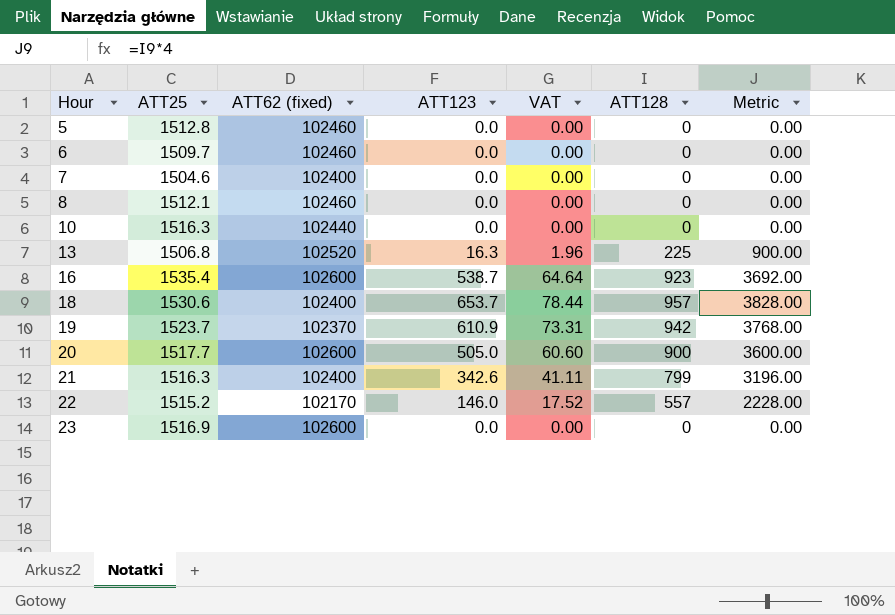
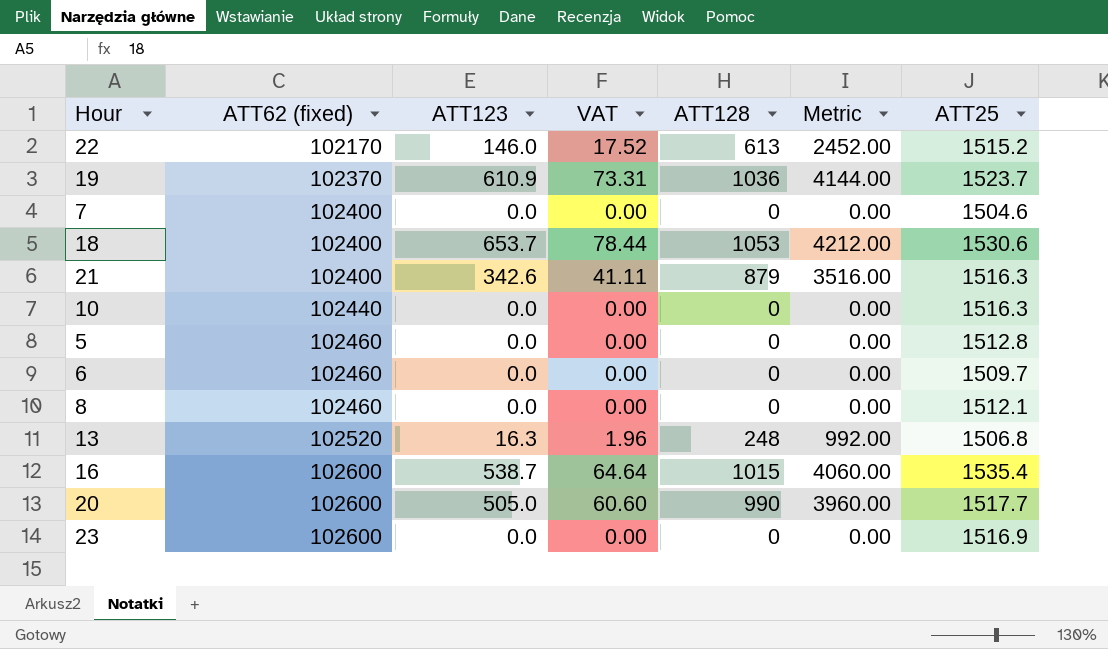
row order: Hour ascending -> ATT62 (fixed) ascending
column ATT25 | position: 2 -> 7
22 | ATT128: 557 -> 613
22 | Metric: 2228.00 -> 2452.00
19 | ATT128: 942 -> 1036
19 | Metric: 3768.00 -> 4144.00
18 | ATT128: 957 -> 1053
18 | Metric: 3828.00 -> 4212.00
21 | ATT128: 799 -> 879
21 | Metric: 3196.00 -> 3516.00
13 | ATT128: 225 -> 248
13 | Metric: 900.00 -> 992.00
16 | ATT128: 923 -> 1015
16 | Metric: 3692.00 -> 4060.00
20 | ATT128: 900 -> 990
20 | Metric: 3600.00 -> 3960.00

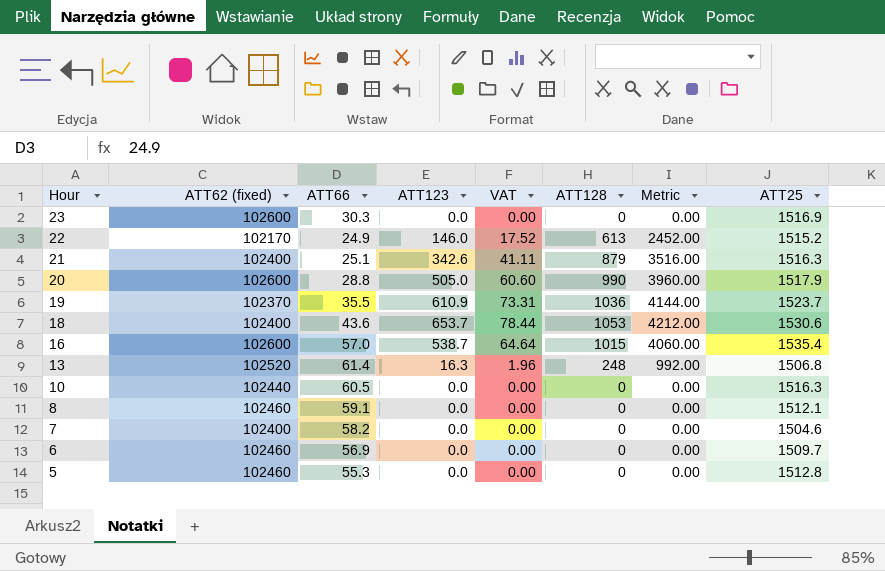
row order: ATT62 (fixed) ascending -> Hour descending
column ATT66 | position: none -> 3
20 | ATT25: 1517.7 -> 1517.9

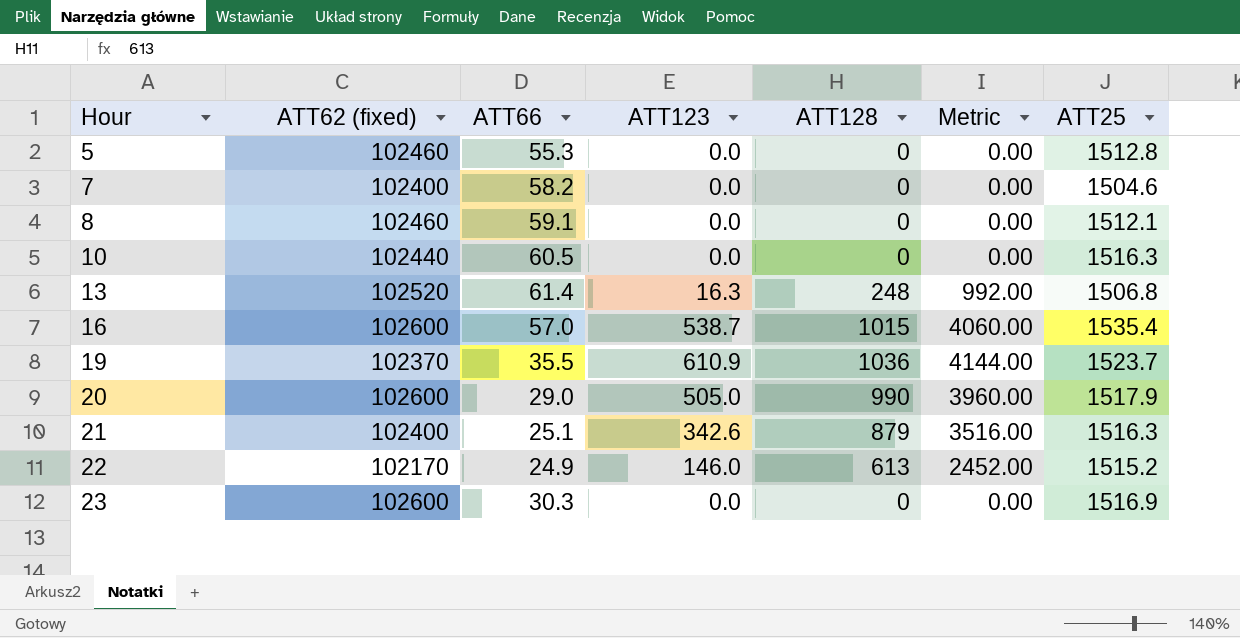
row order: Hour descending -> Hour ascending
column VAT | formula: [ATT123] * 0.12 -> none
row 18: 102400 | 43.6 | 653.7 | 78.44 | 1053 | 4212.00 | 1530.6 -> none
row 6: 102460 | 56.9 | 0.0 | 0.00 | 0 | 0.00 | 1509.7 -> none
20 | ATT66: 28.8 -> 29.0

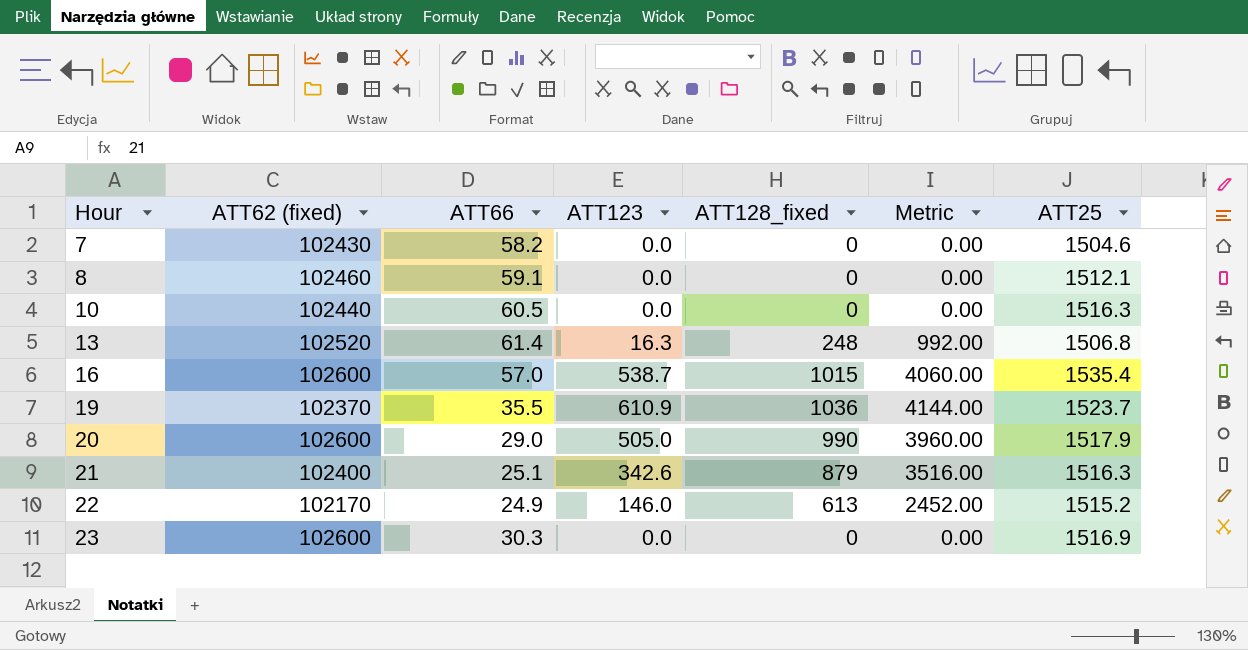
column name: ATT128 -> ATT128_fixed
row 5: 102460 | 55.3 | 0.0 | 0 | 0.00 | 1512.8 -> none
7 | ATT62 (fixed): 102400 -> 102430

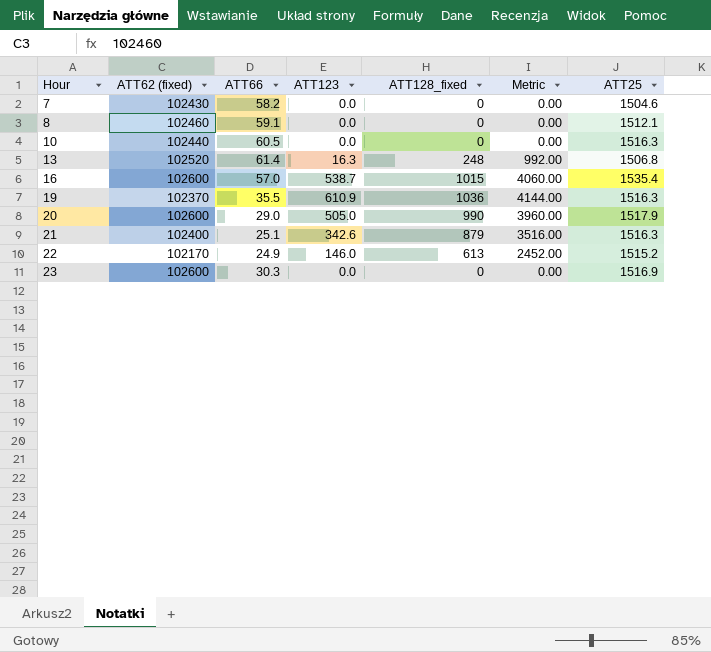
19 | ATT25: 1523.7 -> 1516.3

